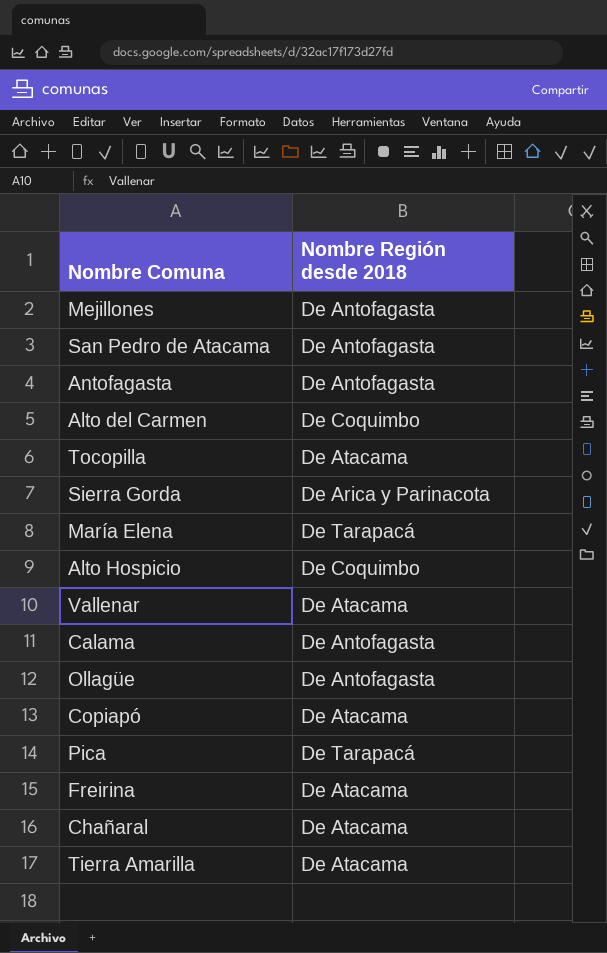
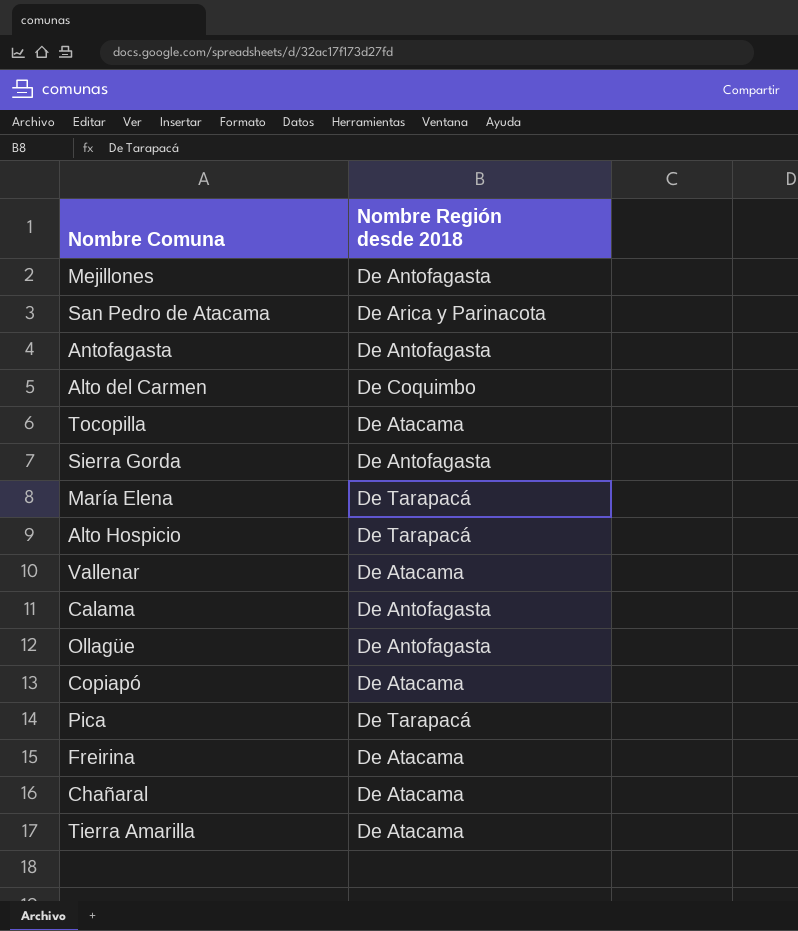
San Pedro de Atacama | Nombre Región desde 2018: De Antofagasta -> De Arica y Parinacota
Sierra Gorda | Nombre Región desde 2018: De Arica y Parinacota -> De Antofagasta
Alto Hospicio | Nombre Región desde 2018: De Coquimbo -> De Tarapacá

